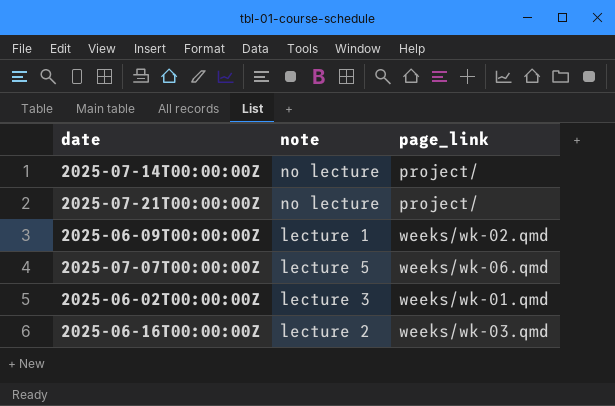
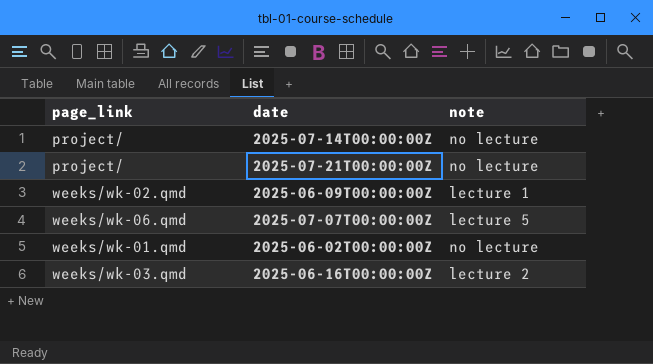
column page_link | position: 3 -> 1
2025-06-02T00:00:00Z | note: lecture 3 -> no lecture

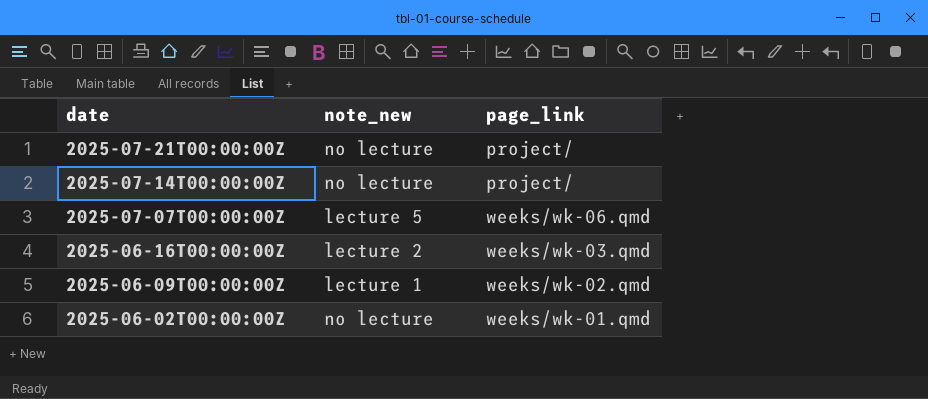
row order: none -> date descending
column name: note -> note_new
column page_link | position: 1 -> 3

